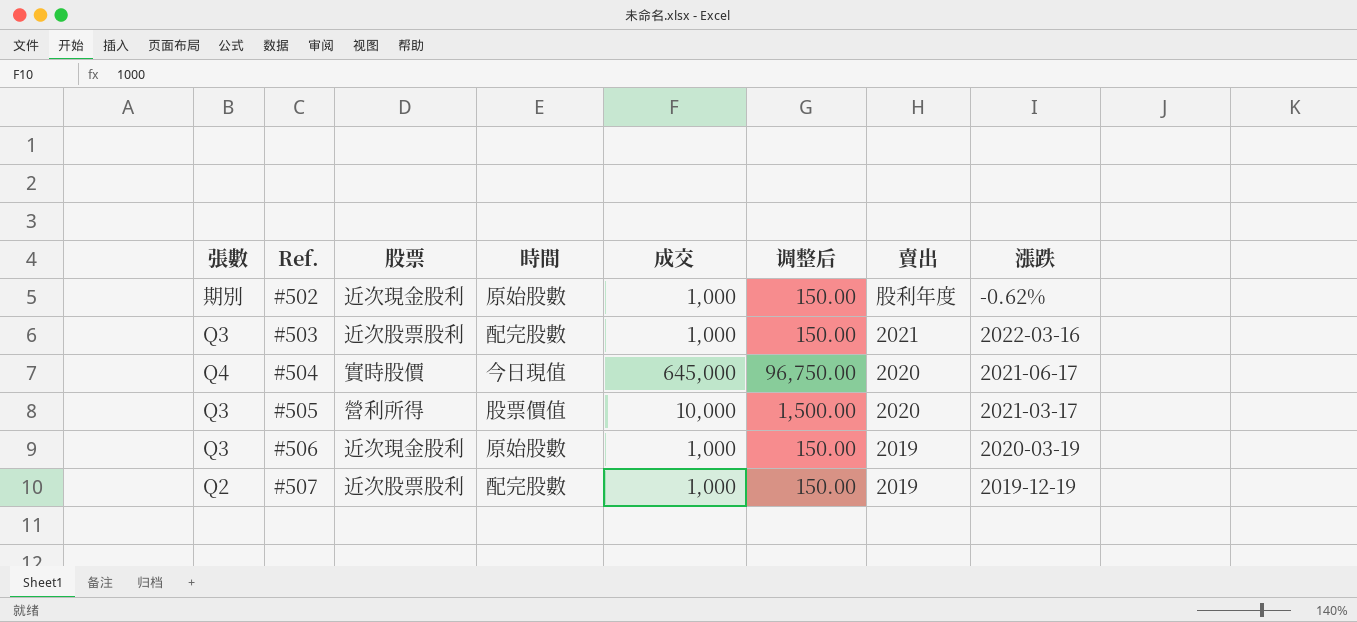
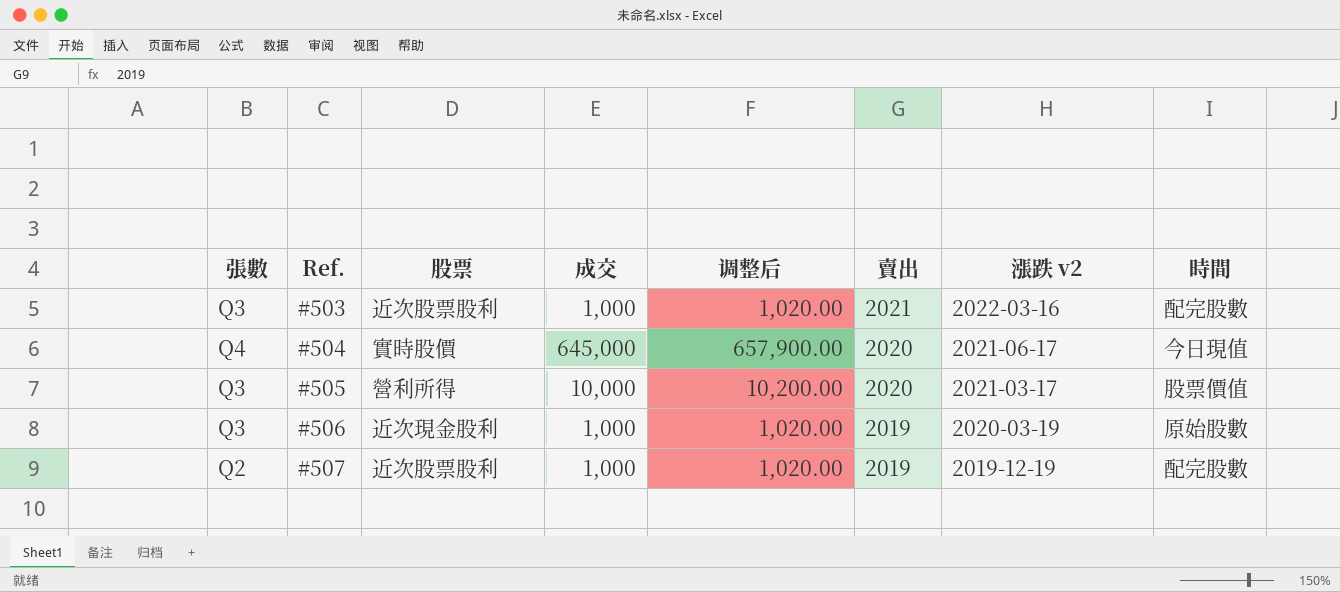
column 调整后 | formula: [成交] * 0.15 -> [成交] * 1.02
column name: 漲跌 -> 漲跌 v2
column 時間 | position: 4 -> 8
row #502: 期別 | 近次現金股利 | 原始股數 | 1,000 | 150.00 | 股利年度 | -0.62% -> none

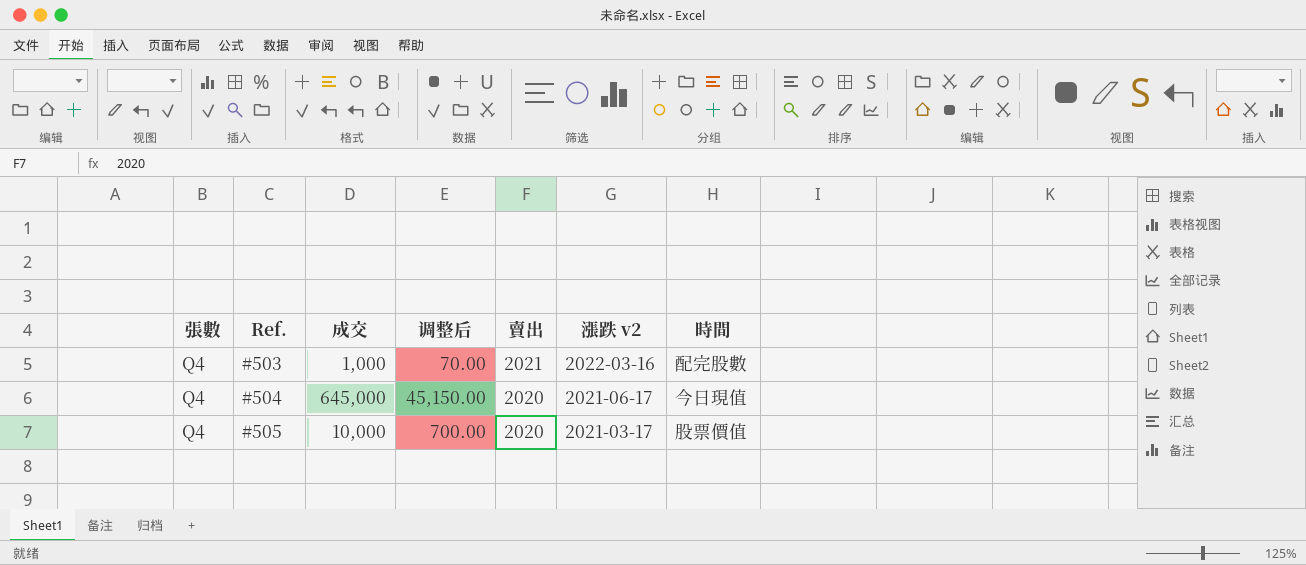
column 股票 | position: 3 -> none
column 调整后 | formula: [成交] * 1.02 -> [成交] * 0.07
row #506: Q3 | 近次現金股利 | 1,000 | 1,020.00 | 2019 | 2020-03-19 | 原始股數 -> none
row #507: Q2 | 近次股票股利 | 1,000 | 1,020.00 | 2019 | 2019-12-19 | 配完股數 -> none
#503 | 張數: Q3 -> Q4
#505 | 張數: Q3 -> Q4

